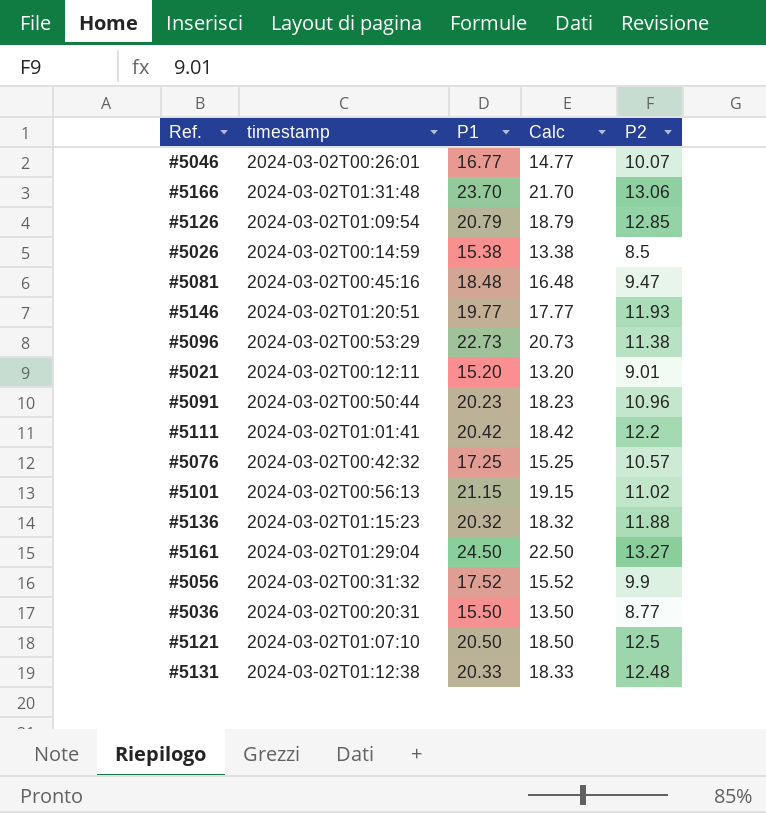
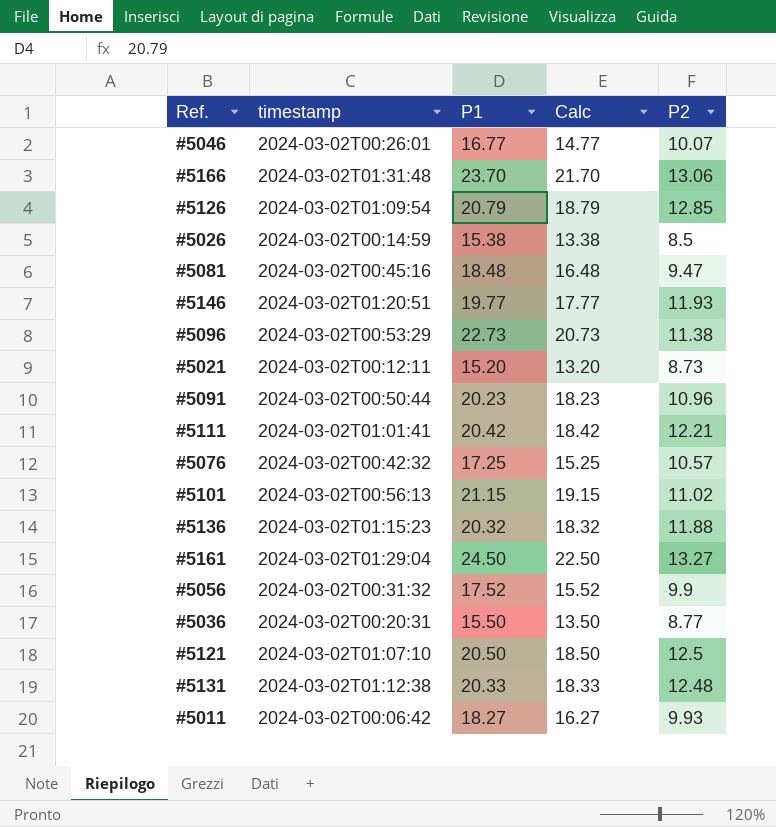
#5021 | P2: 9.01 -> 8.73
#5111 | P2: 12.2 -> 12.21
row #5011: none -> 2024-03-02T00:06:42 | 18.27 | 16.27 | 9.93

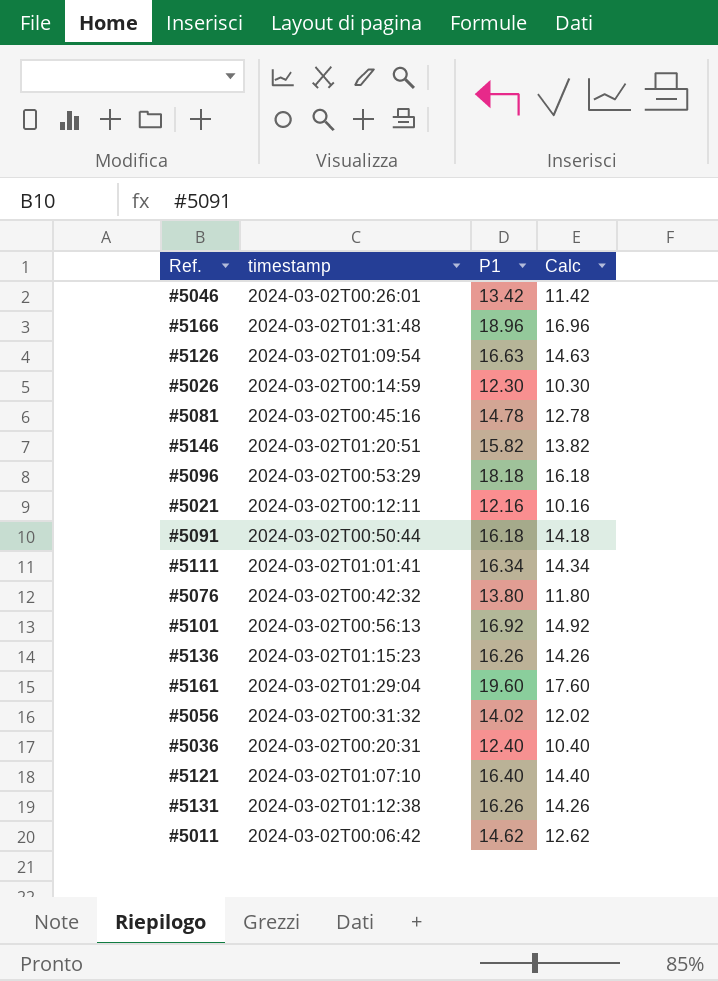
column P2 | position: 5 -> none
#5046 | P1: 16.77 -> 13.42
#5046 | Calc: 14.77 -> 11.42
#5166 | P1: 23.70 -> 18.96
#5166 | Calc: 21.70 -> 16.96
#5126 | P1: 20.79 -> 16.63
#5126 | Calc: 18.79 -> 14.63
#5026 | P1: 15.38 -> 12.30
#5026 | Calc: 13.38 -> 10.30
#5081 | P1: 18.48 -> 14.78
#5081 | Calc: 16.48 -> 12.78
#5146 | P1: 19.77 -> 15.82
#5146 | Calc: 17.77 -> 13.82
#5096 | P1: 22.73 -> 18.18
#5096 | Calc: 20.73 -> 16.18
#5021 | P1: 15.20 -> 12.16
#5021 | Calc: 13.20 -> 10.16
#5091 | P1: 20.23 -> 16.18
#5091 | Calc: 18.23 -> 14.18
#5111 | P1: 20.42 -> 16.34
#5111 | Calc: 18.42 -> 14.34
#5076 | P1: 17.25 -> 13.80
#5076 | Calc: 15.25 -> 11.80
#5101 | P1: 21.15 -> 16.92
#5101 | Calc: 19.15 -> 14.92
#5136 | P1: 20.32 -> 16.26
#5136 | Calc: 18.32 -> 14.26
#5161 | P1: 24.50 -> 19.60
#5161 | Calc: 22.50 -> 17.60
#5056 | P1: 17.52 -> 14.02
#5056 | Calc: 15.52 -> 12.02
#5036 | P1: 15.50 -> 12.40
#5036 | Calc: 13.50 -> 10.40
#5121 | P1: 20.50 -> 16.40
#5121 | Calc: 18.50 -> 14.40
#5131 | P1: 20.33 -> 16.26
#5131 | Calc: 18.33 -> 14.26
#5011 | P1: 18.27 -> 14.62
#5011 | Calc: 16.27 -> 12.62

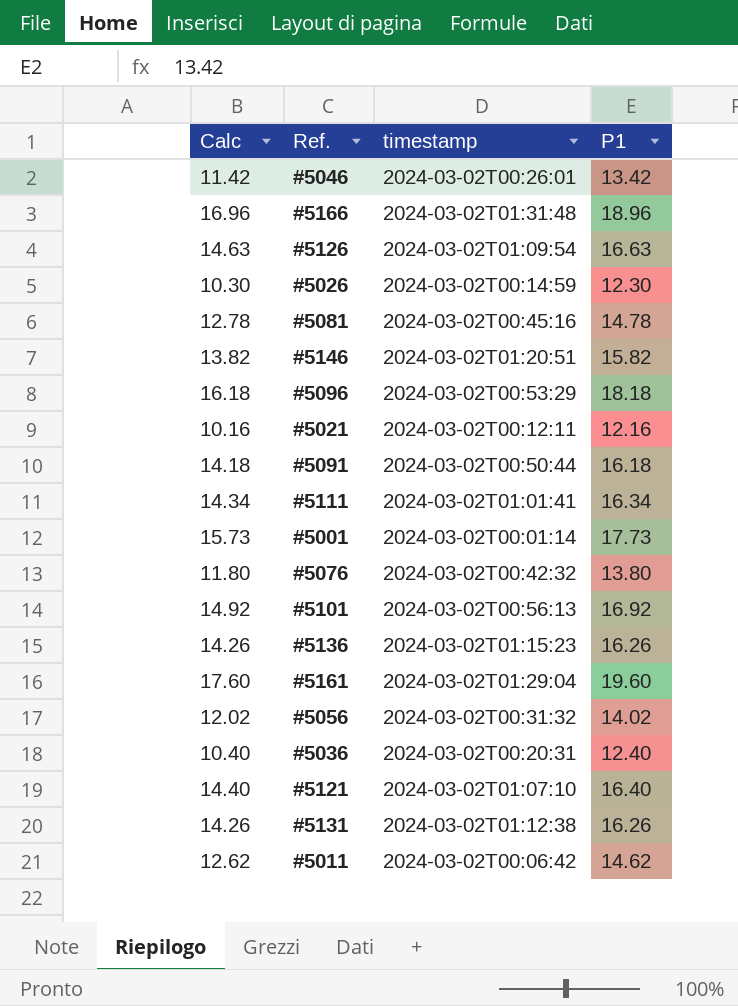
column Calc | position: 4 -> 1
row #5001: none -> 15.73 | 2024-03-02T00:01:14 | 17.73

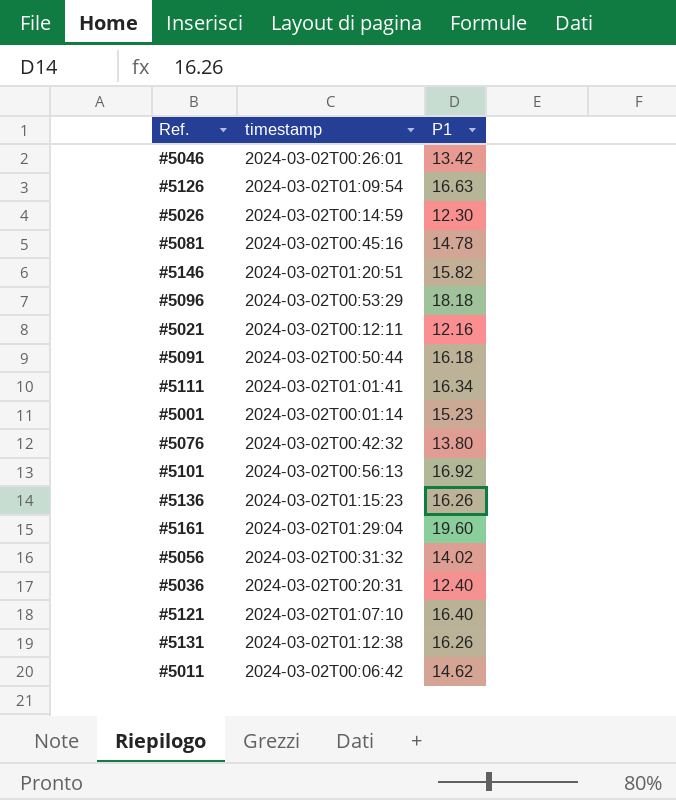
column Calc | formula: [P1] - 2 -> none
row #5166: 16.96 | 2024-03-02T01:31:48 | 18.96 -> none
#5001 | P1: 17.73 -> 15.23

